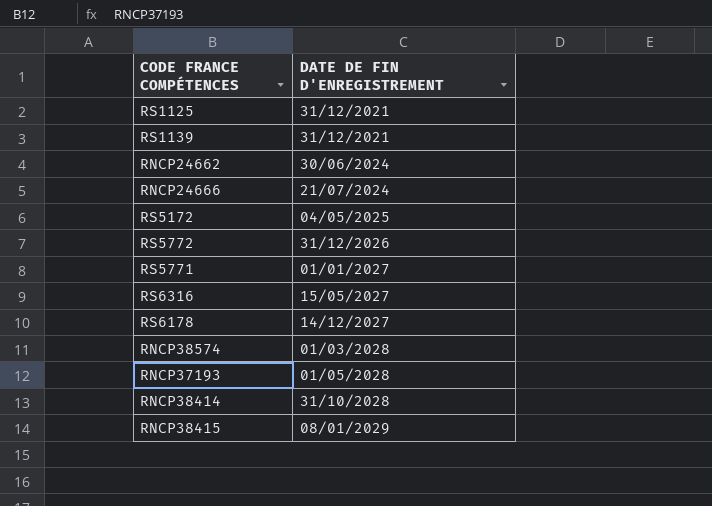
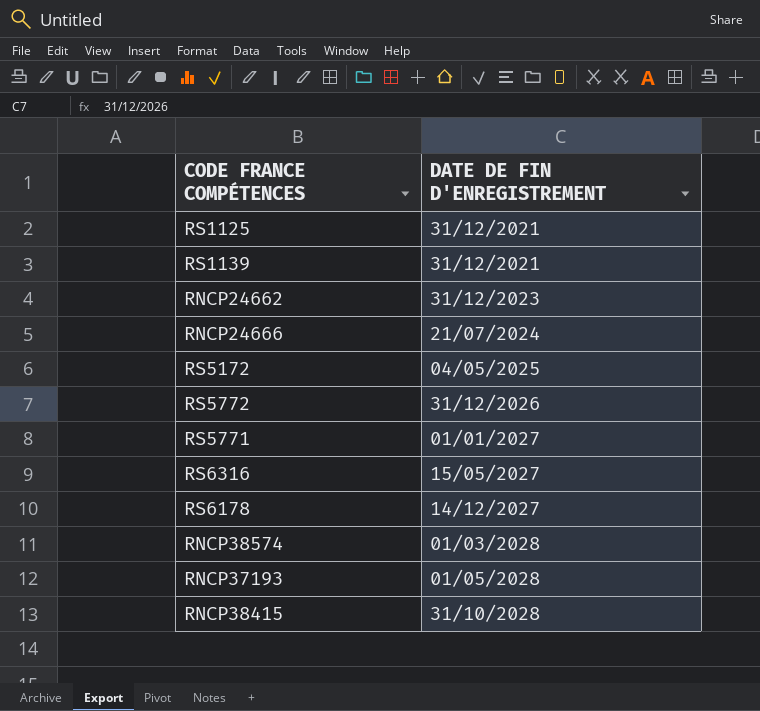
row RNCP38414: 31/10/2028 -> none
RNCP24662 | DATE DE FIN D'ENREGISTREMENT: 30/06/2024 -> 31/12/2023
RNCP38415 | DATE DE FIN D'ENREGISTREMENT: 08/01/2029 -> 31/10/2028

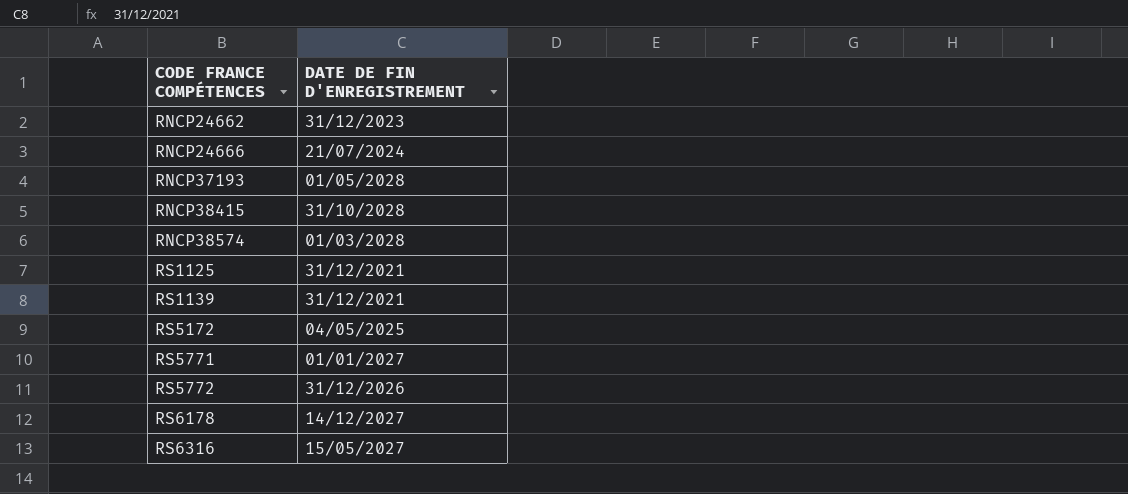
row order: DATE DE FIN D'ENREGISTREMENT ascending -> CODE FRANCE COMPÉTENCES ascending

